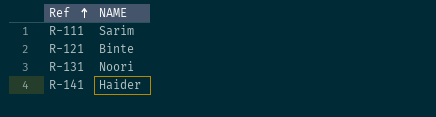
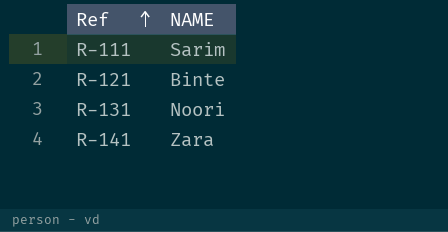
R-141 | NAME: Haider -> Zara

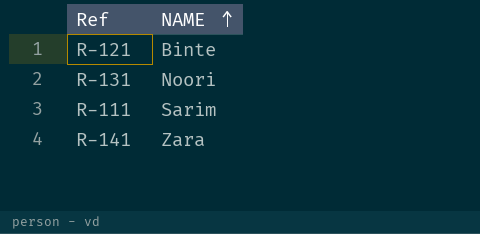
row order: Ref ascending -> NAME ascending

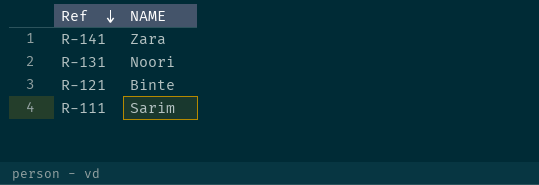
row order: NAME ascending -> Ref descending

